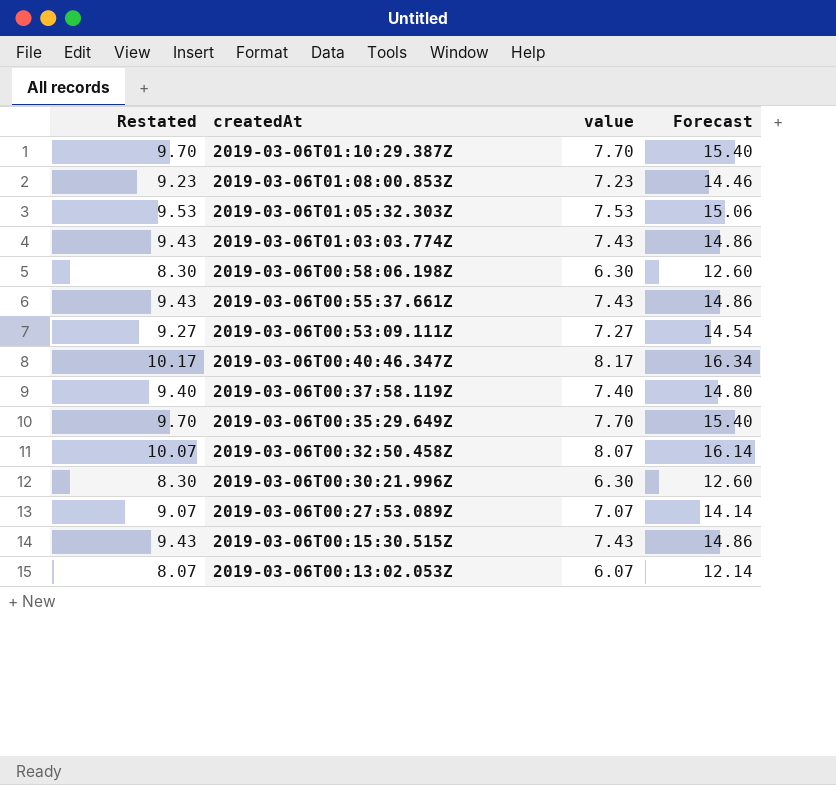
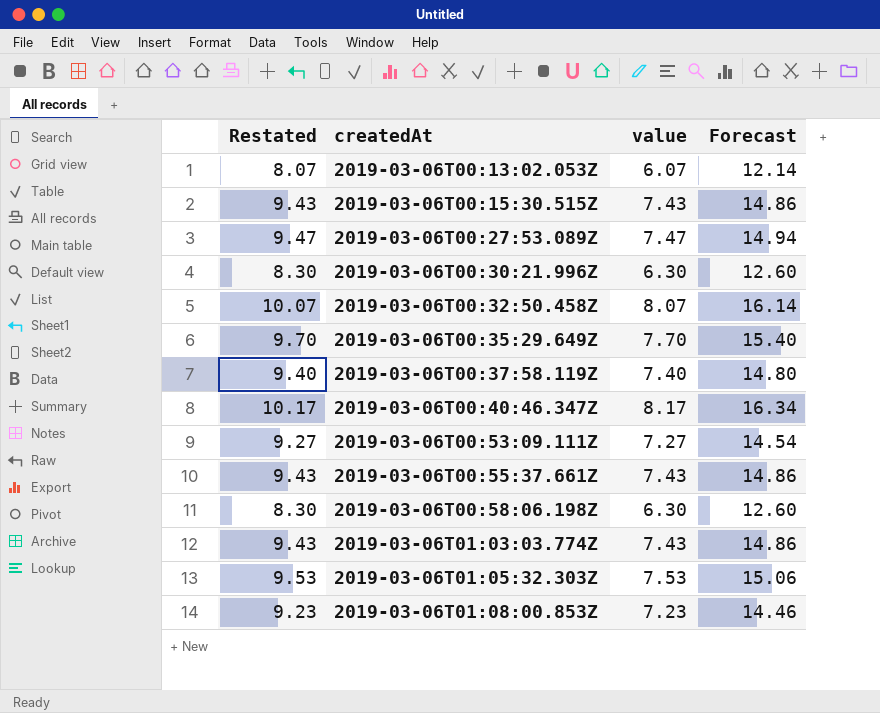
row order: createdAt descending -> createdAt ascending
row 2019-03-06T01:10:29.387Z: 9.70 | 7.70 | 15.40 -> none
2019-03-06T00:27:53.089Z | Restated: 9.07 -> 9.47
2019-03-06T00:27:53.089Z | value: 7.07 -> 7.47
2019-03-06T00:27:53.089Z | Forecast: 14.14 -> 14.94

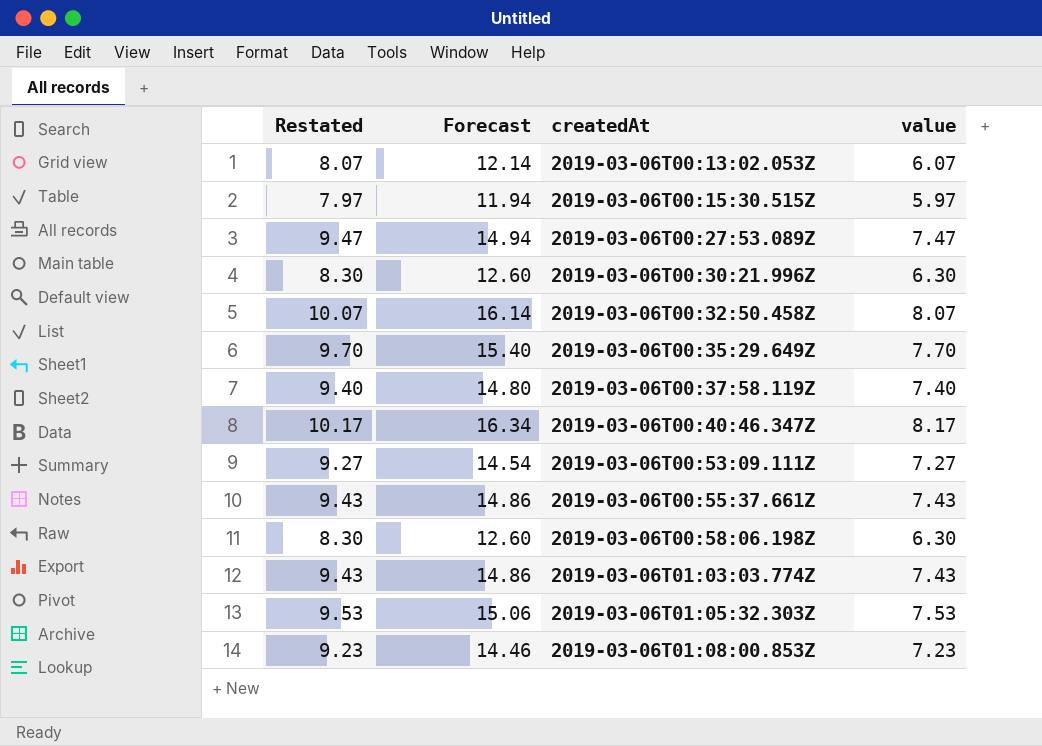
column Forecast | position: 4 -> 2
2019-03-06T00:15:30.515Z | Restated: 9.43 -> 7.97
2019-03-06T00:15:30.515Z | Forecast: 14.86 -> 11.94
2019-03-06T00:15:30.515Z | value: 7.43 -> 5.97

